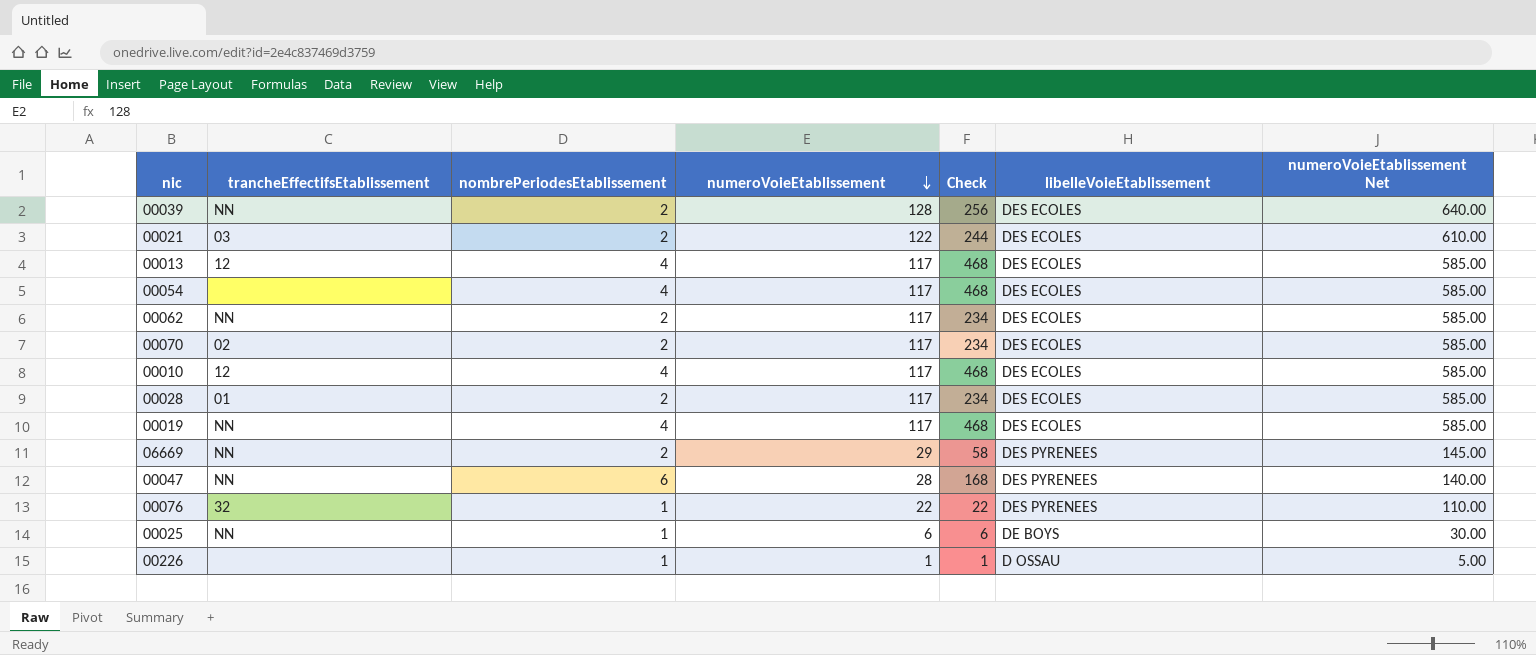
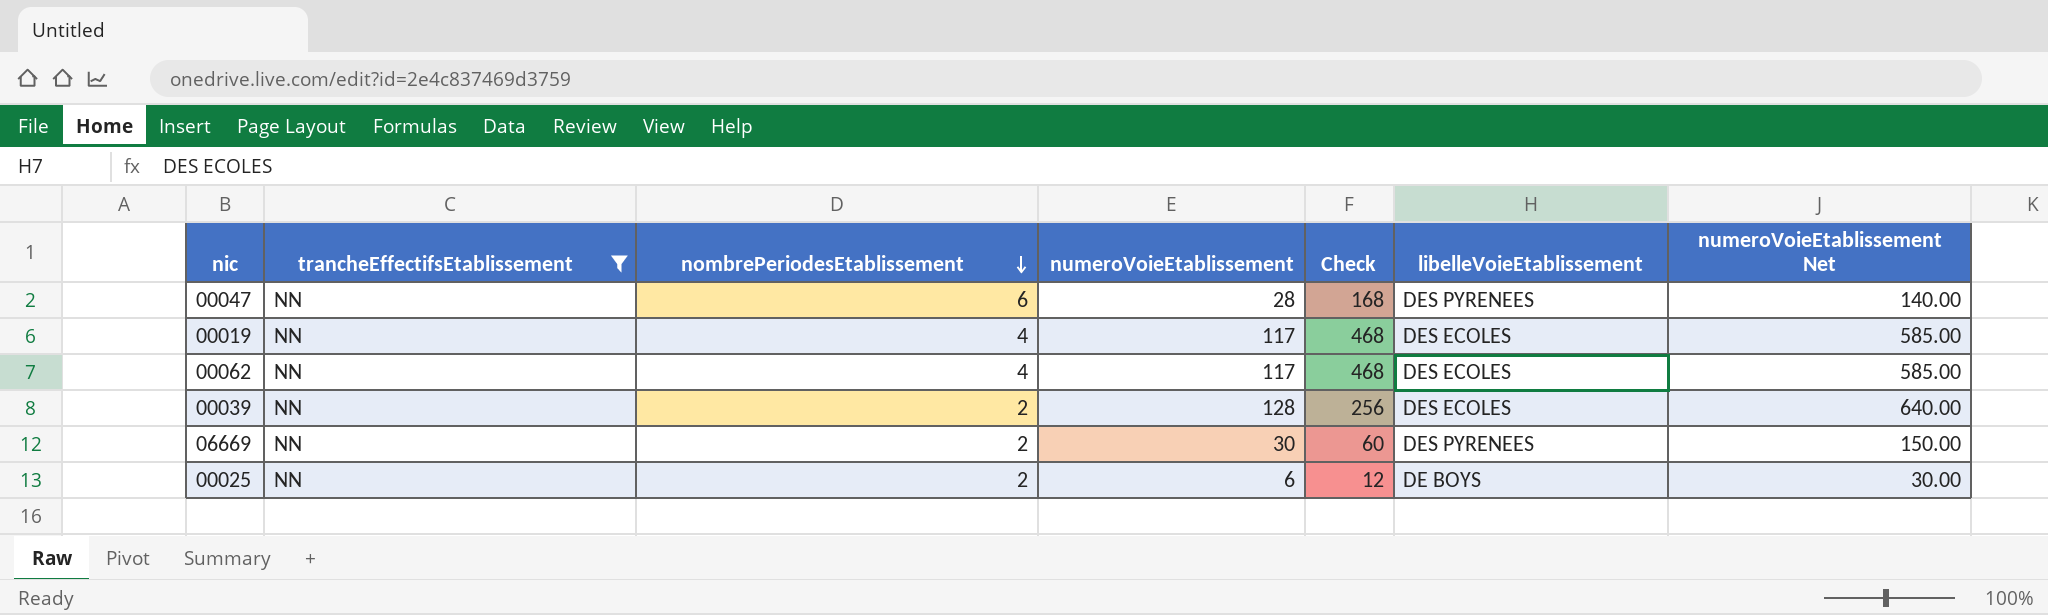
filter: none -> trancheEffectifsEtablissement = NN
row order: numeroVoieEtablissement descending -> nombrePeriodesEtablissement descending
00062 | nombrePeriodesEtablissement: 2 -> 4
00062 | Check: 234 -> 468
06669 | numeroVoieEtablissement: 29 -> 30
06669 | Check: 58 -> 60
06669 | numeroVoieEtablissement Net: 145.00 -> 150.00
00025 | nombrePeriodesEtablissement: 1 -> 2
00025 | Check: 6 -> 12

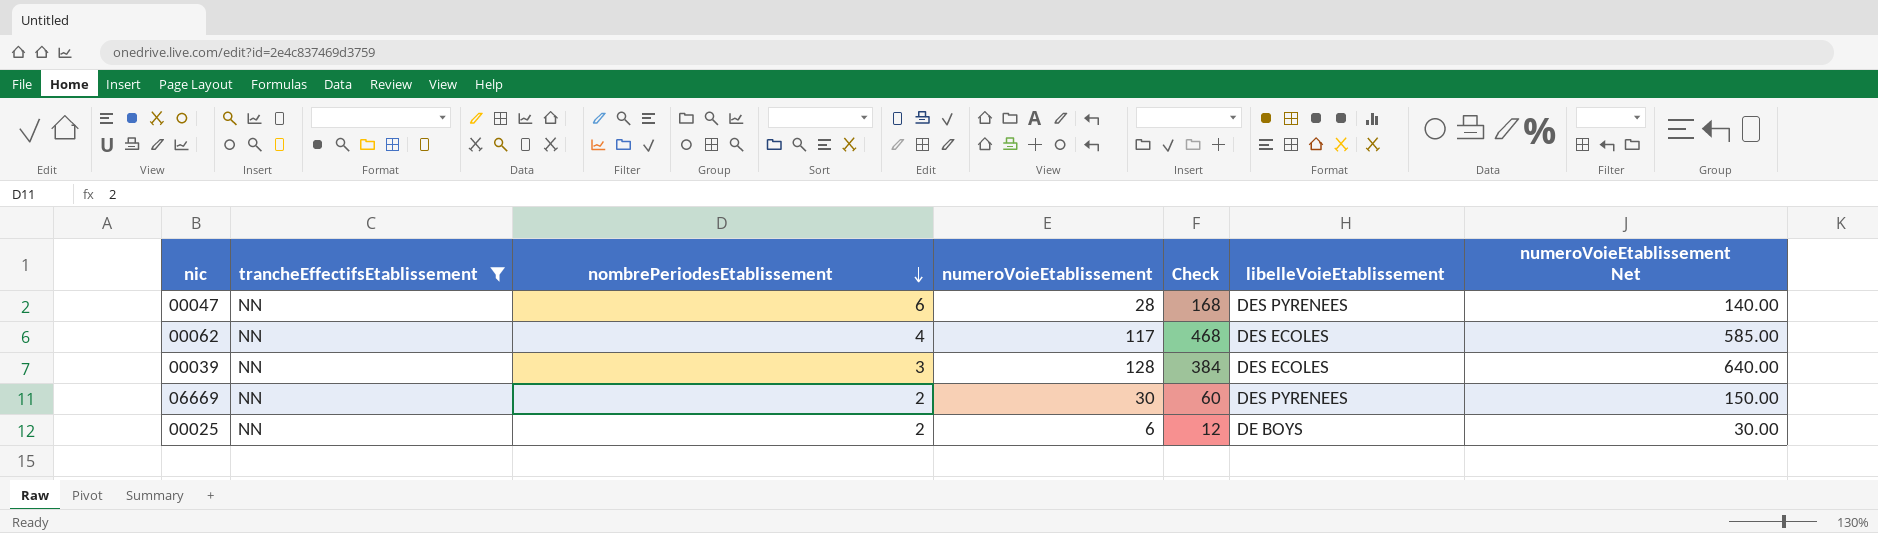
row 00019: NN | 4 | 117 | 468 | DES ECOLES | 585.00 -> none
00039 | nombrePeriodesEtablissement: 2 -> 3
00039 | Check: 256 -> 384

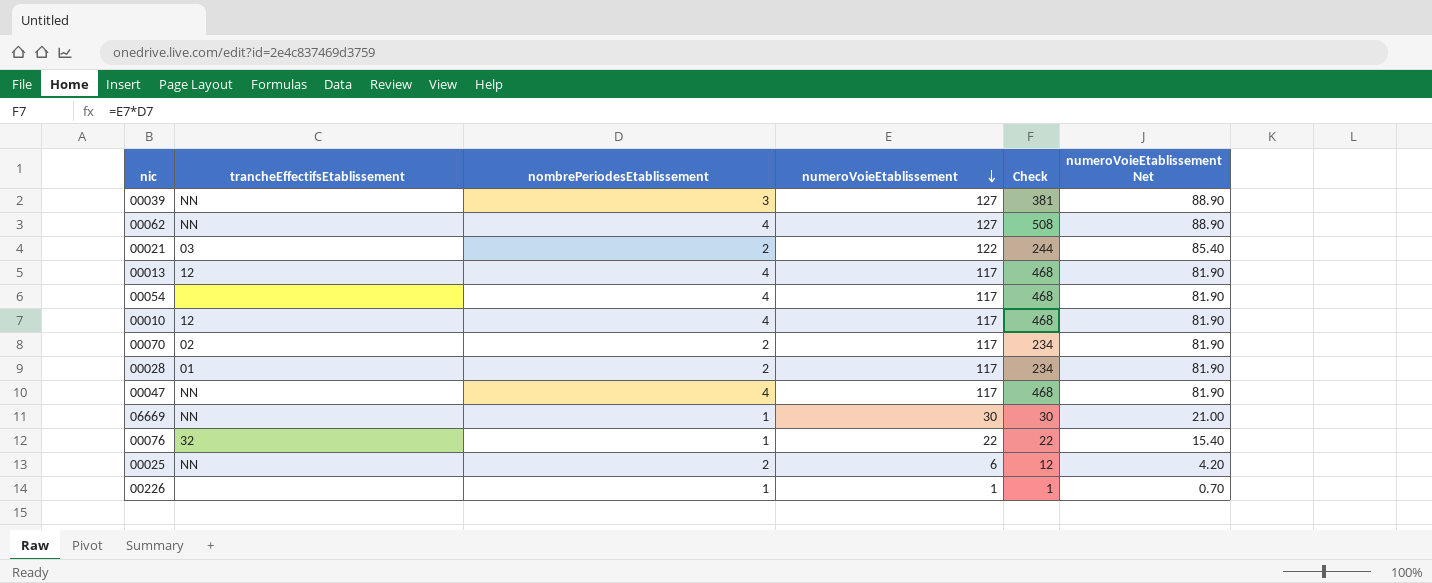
filter: trancheEffectifsEtablissement = NN -> none
row order: nombrePeriodesEtablissement descending -> numeroVoieEtablissement descending
column libelleVoieEtablissement | position: 6 -> none
column numeroVoieEtablissement Net | formula: [numeroVoieEtablissement] * 5 -> [numeroVoieEtablissement] * 0.7
00039 | numeroVoieEtablissement: 128 -> 127
00039 | Check: 384 -> 381
00062 | numeroVoieEtablissement: 117 -> 127
00062 | Check: 468 -> 508
00047 | nombrePeriodesEtablissement: 6 -> 4
00047 | numeroVoieEtablissement: 28 -> 117
00047 | Check: 168 -> 468
06669 | nombrePeriodesEtablissement: 2 -> 1
06669 | Check: 60 -> 30

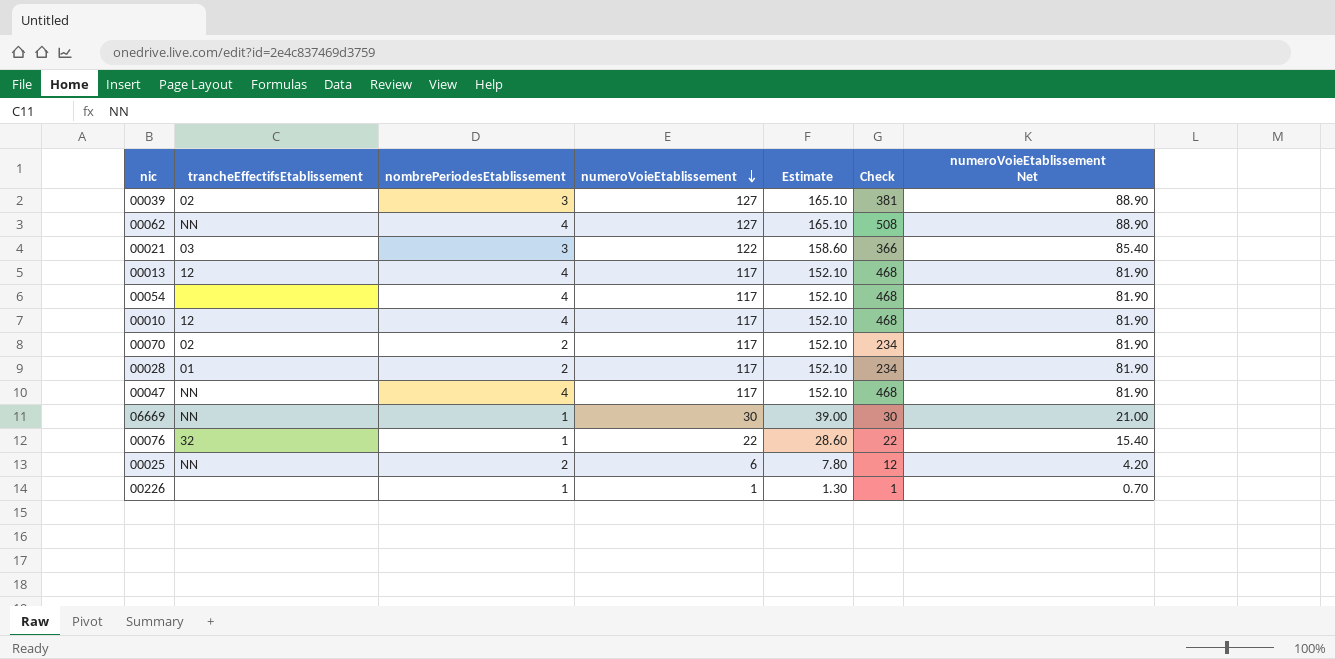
column Estimate | formula: none -> [numeroVoieEtablissement] * 1.3
00039 | trancheEffectifsEtablissement: NN -> 02
00021 | nombrePeriodesEtablissement: 2 -> 3
00021 | Check: 244 -> 366

